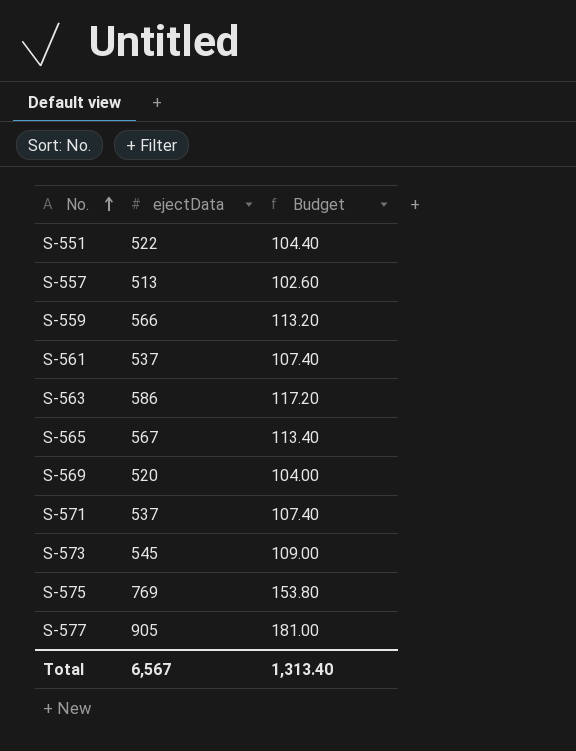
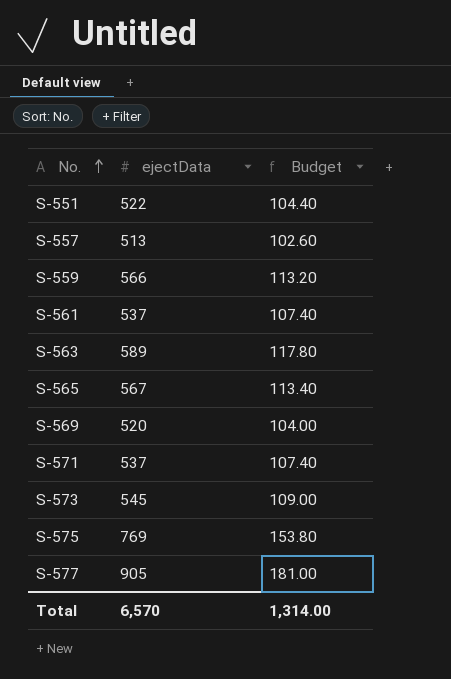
S-563 | ejectData: 586 -> 589
S-563 | Budget: 117.20 -> 117.80
Total | ejectData: 6,567 -> 6,570
Total | Budget: 1,313.40 -> 1,314.00

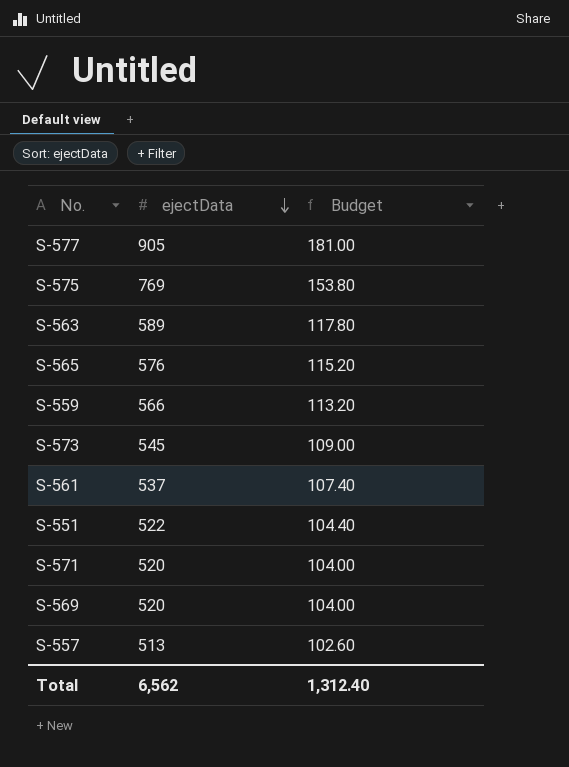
row order: No. ascending -> ejectData descending
S-565 | ejectData: 567 -> 576
S-565 | Budget: 113.40 -> 115.20
S-571 | ejectData: 537 -> 520
S-571 | Budget: 107.40 -> 104.00
Total | ejectData: 6,570 -> 6,562
Total | Budget: 1,314.00 -> 1,312.40

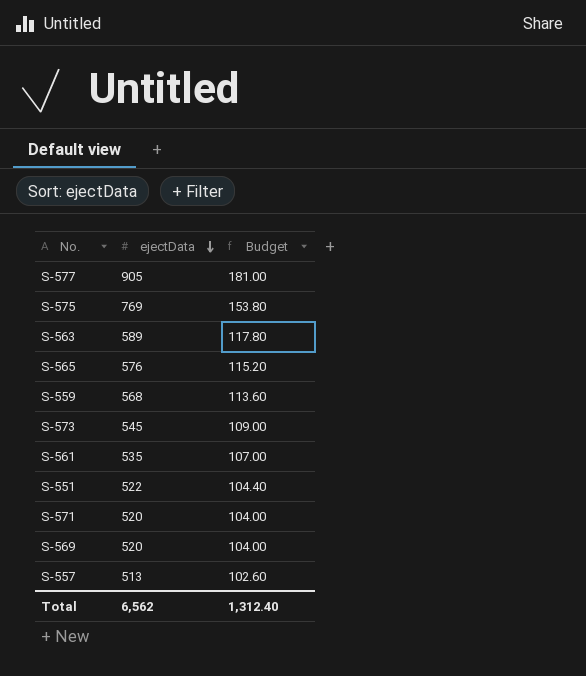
S-559 | ejectData: 566 -> 568
S-559 | Budget: 113.20 -> 113.60
S-561 | ejectData: 537 -> 535
S-561 | Budget: 107.40 -> 107.00

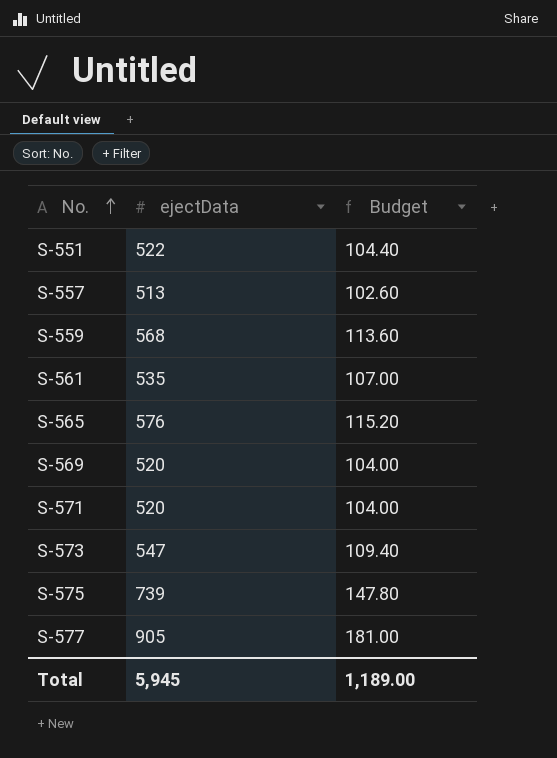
row order: ejectData descending -> No. ascending
row S-563: 589 | 117.80 -> none
S-573 | ejectData: 545 -> 547
S-573 | Budget: 109.00 -> 109.40
S-575 | ejectData: 769 -> 739
S-575 | Budget: 153.80 -> 147.80
Total | ejectData: 6,562 -> 5,945
Total | Budget: 1,312.40 -> 1,189.00

